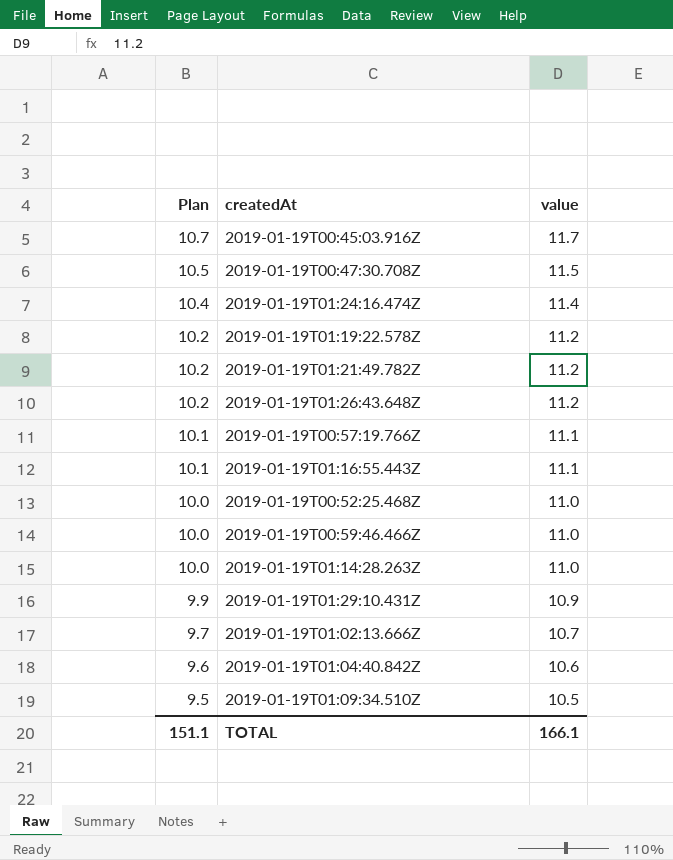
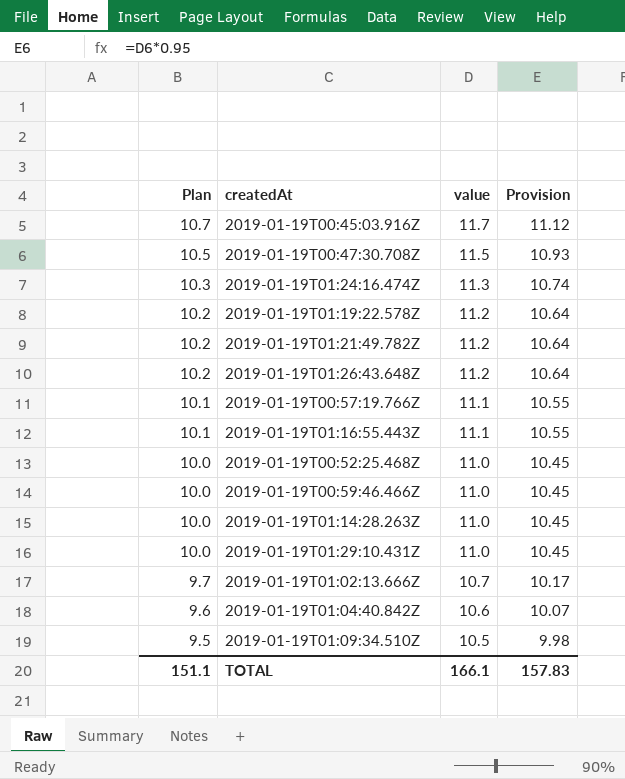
column Provision | formula: none -> [value] * 0.95
2019-01-19T01:24:16.474Z | Plan: 10.4 -> 10.3
2019-01-19T01:24:16.474Z | value: 11.4 -> 11.3
2019-01-19T01:29:10.431Z | Plan: 9.9 -> 10.0
2019-01-19T01:29:10.431Z | value: 10.9 -> 11.0

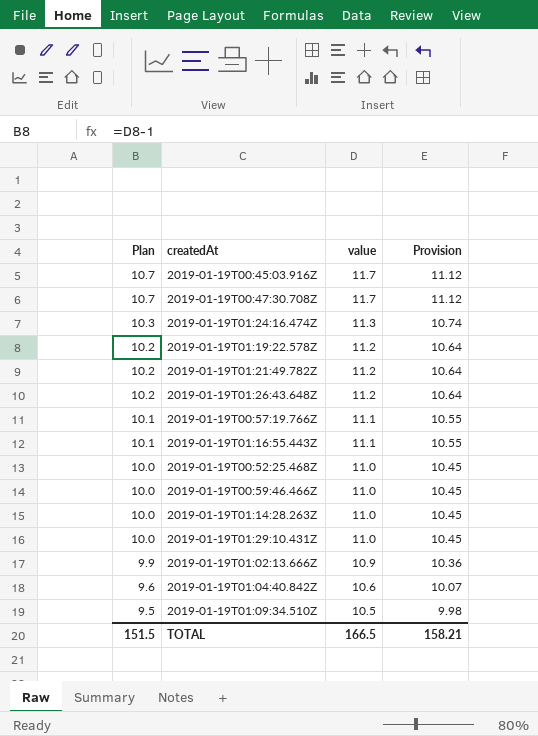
2019-01-19T00:47:30.708Z | Plan: 10.5 -> 10.7
2019-01-19T00:47:30.708Z | value: 11.5 -> 11.7
2019-01-19T00:47:30.708Z | Provision: 10.93 -> 11.12
2019-01-19T01:02:13.666Z | Plan: 9.7 -> 9.9
2019-01-19T01:02:13.666Z | value: 10.7 -> 10.9
2019-01-19T01:02:13.666Z | Provision: 10.17 -> 10.36
TOTAL | Plan: 151.1 -> 151.5
TOTAL | value: 166.1 -> 166.5
TOTAL | Provision: 157.83 -> 158.21

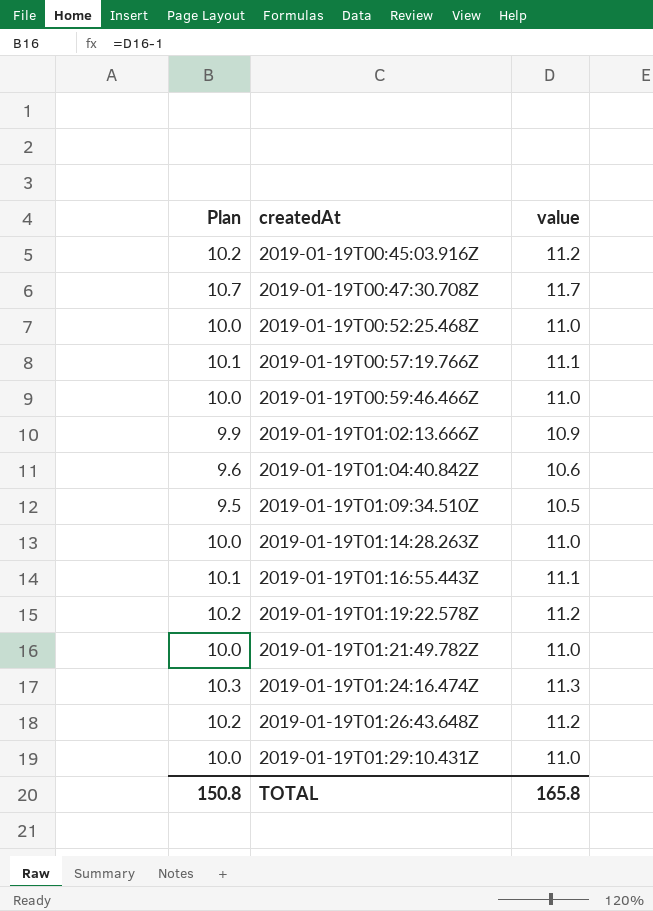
row order: Plan descending -> createdAt ascending
column Provision | formula: [value] * 0.95 -> none
2019-01-19T00:45:03.916Z | Plan: 10.7 -> 10.2
2019-01-19T00:45:03.916Z | value: 11.7 -> 11.2
2019-01-19T01:21:49.782Z | Plan: 10.2 -> 10.0
2019-01-19T01:21:49.782Z | value: 11.2 -> 11.0
TOTAL | Plan: 151.5 -> 150.8
TOTAL | value: 166.5 -> 165.8

